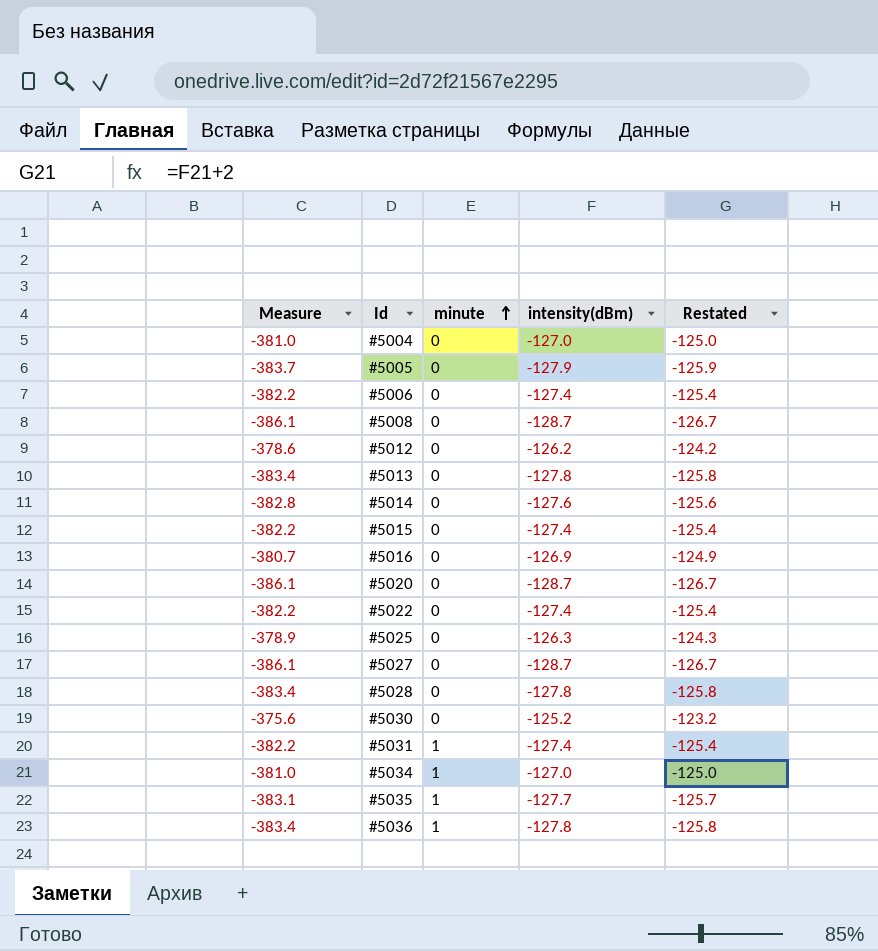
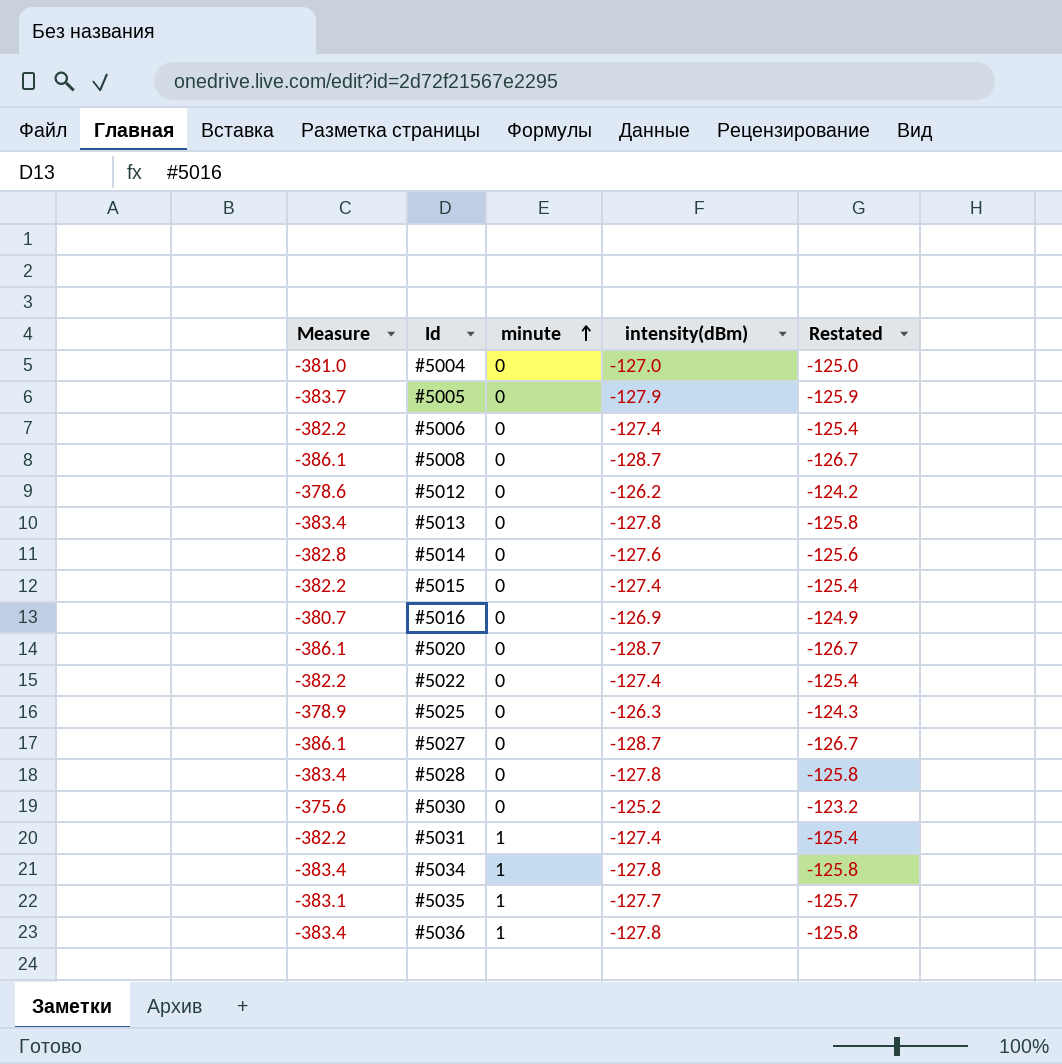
#5034 | Measure: -381.0 -> -383.4
#5034 | intensity(dBm): -127.0 -> -127.8
#5034 | Restated: -125.0 -> -125.8

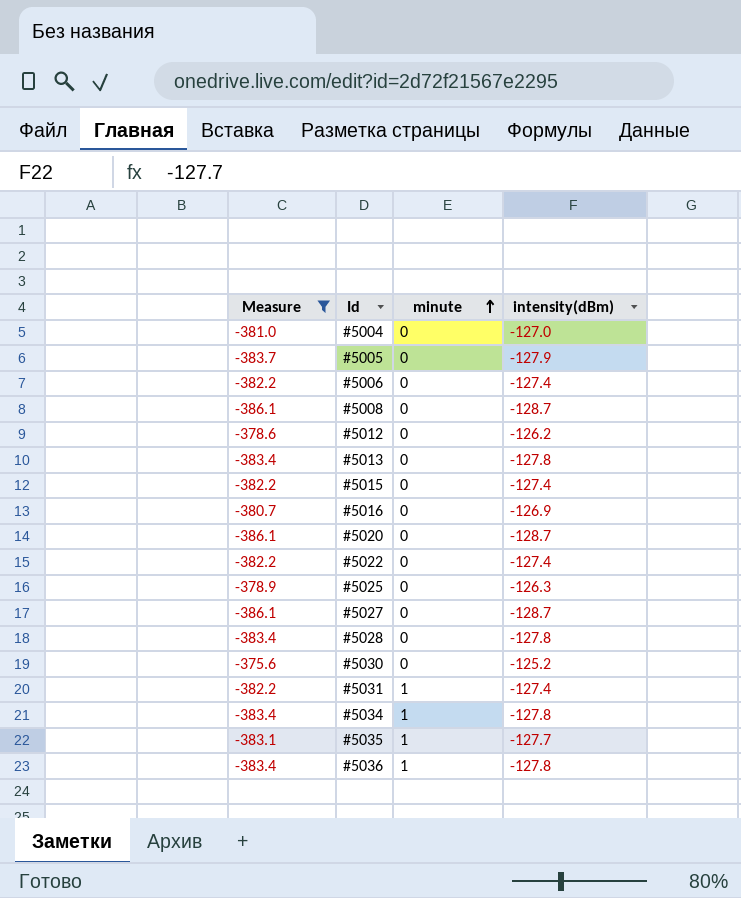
filter: none -> Measure != -382.8
column Restated | formula: [intensity(dBm)] + 2 -> none

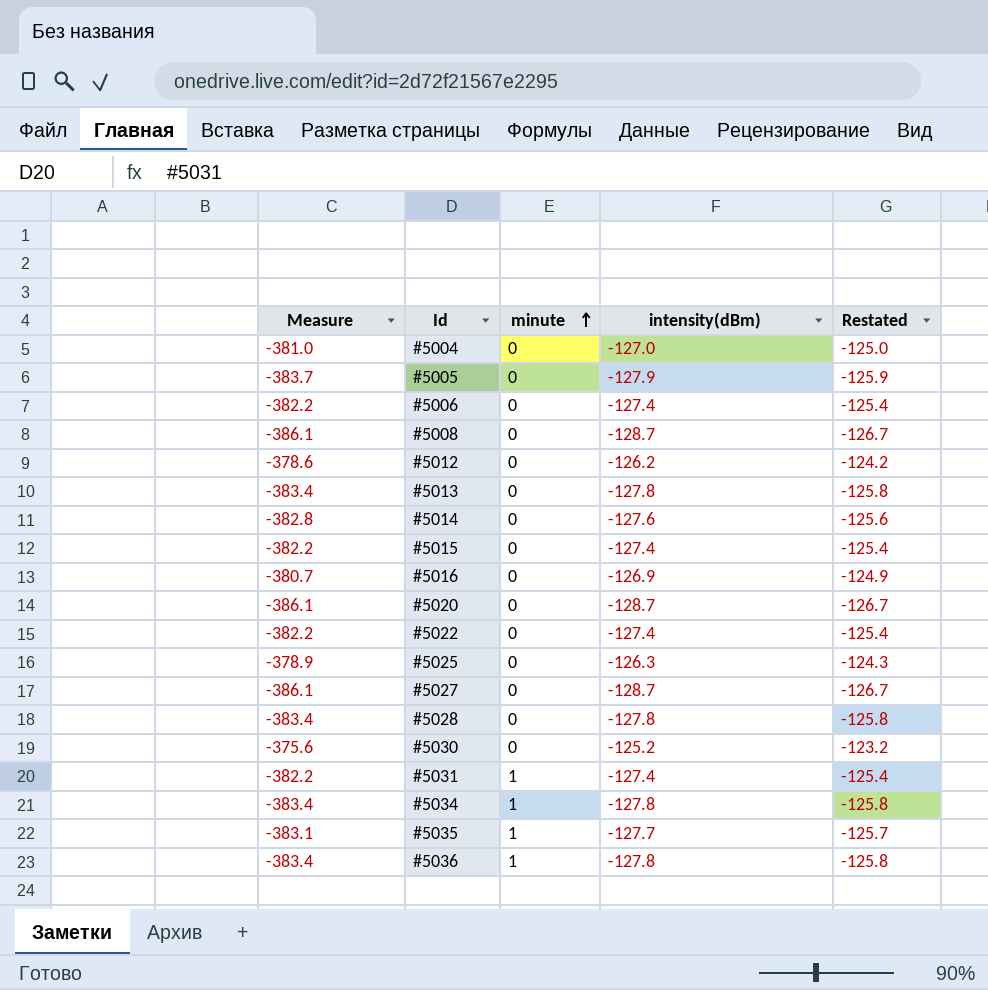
filter: Measure != -382.8 -> none
column Restated | formula: none -> [intensity(dBm)] + 2

